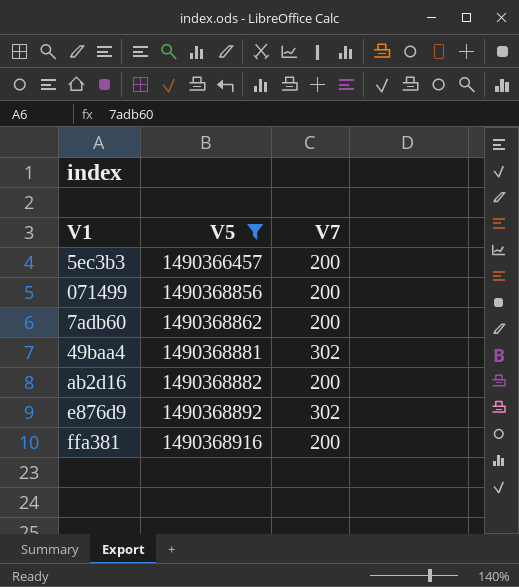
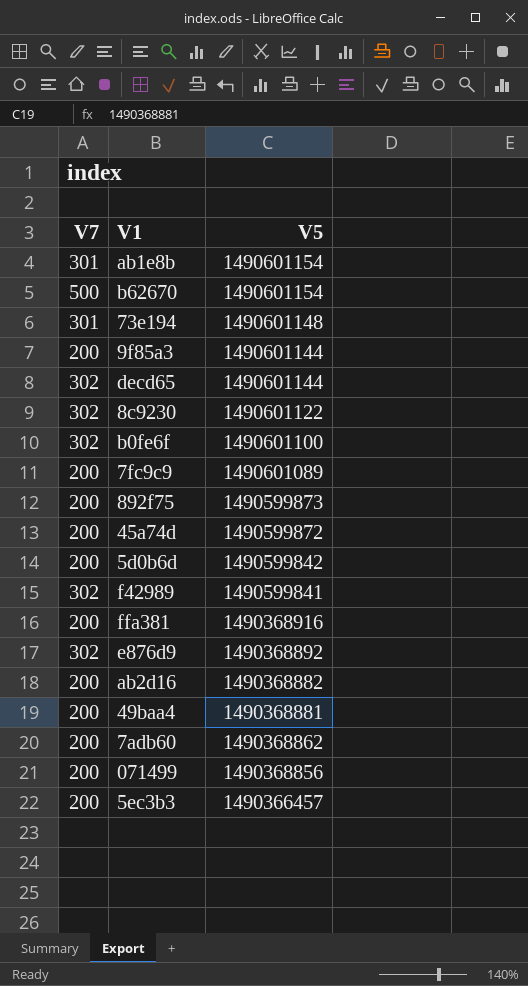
filter: V5 <= 1490368916 -> none
row order: V5 ascending -> V5 descending
column V7 | position: 3 -> 1
49baa4 | V7: 302 -> 200

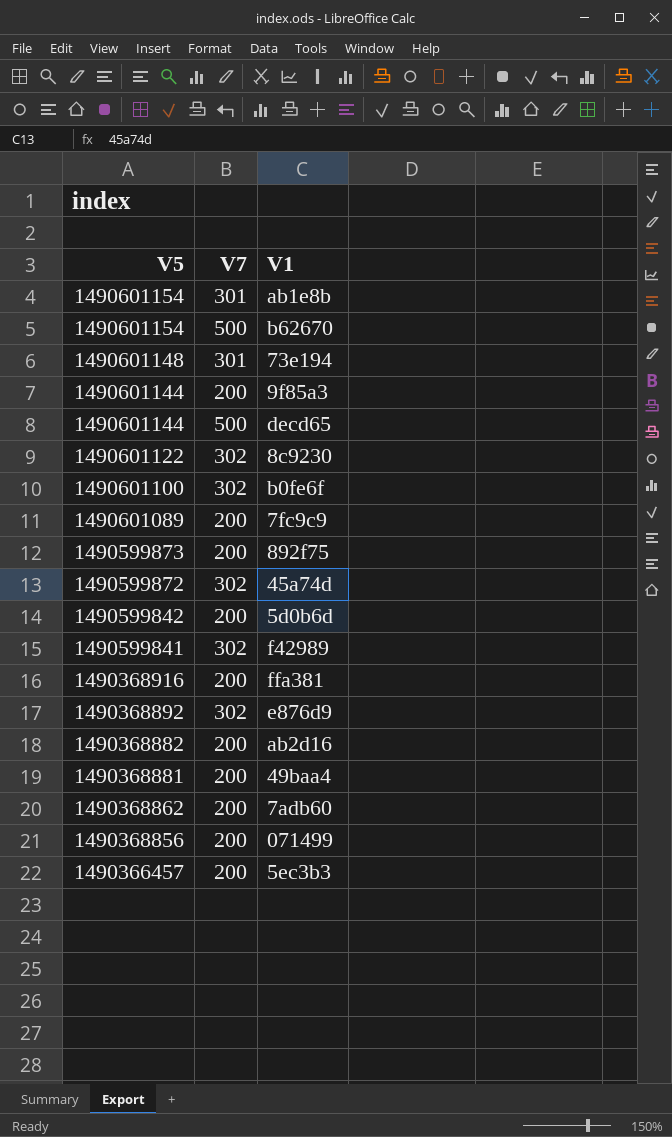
column V5 | position: 3 -> 1
decd65 | V7: 302 -> 500
45a74d | V7: 200 -> 302

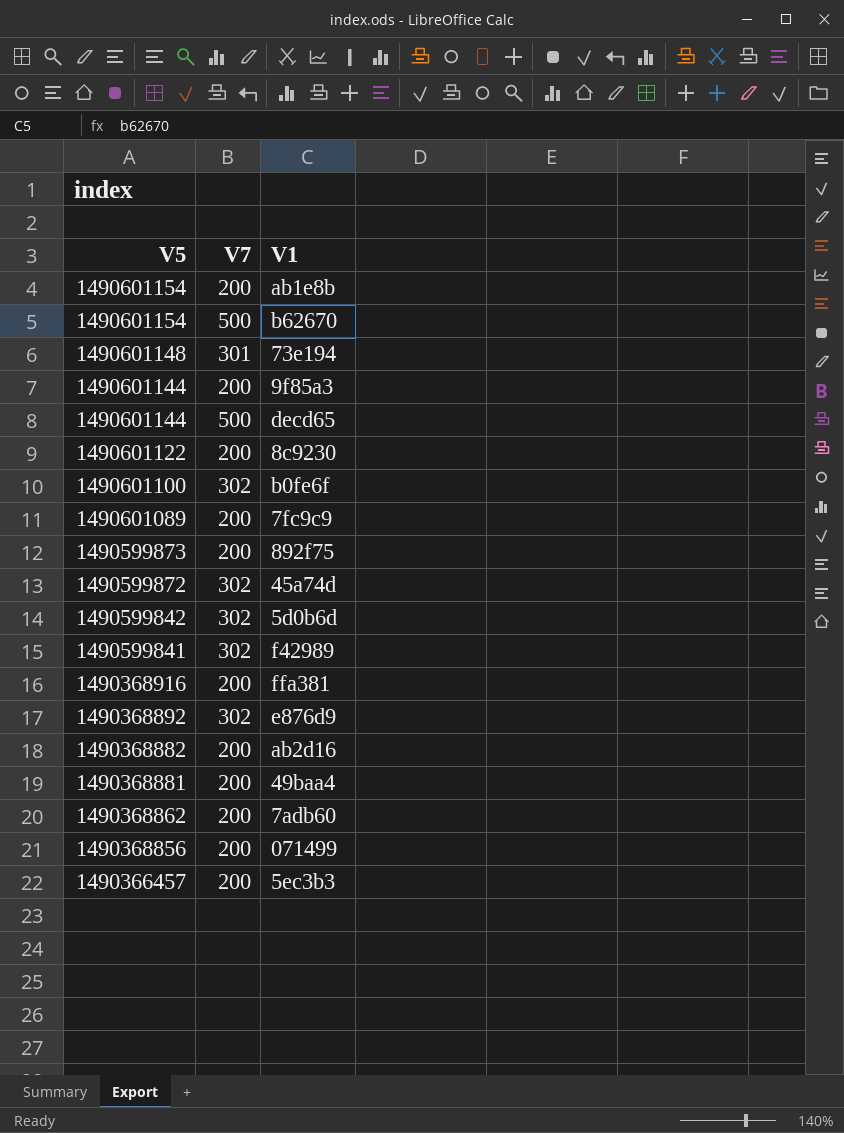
ab1e8b | V7: 301 -> 200
8c9230 | V7: 302 -> 200
5d0b6d | V7: 200 -> 302

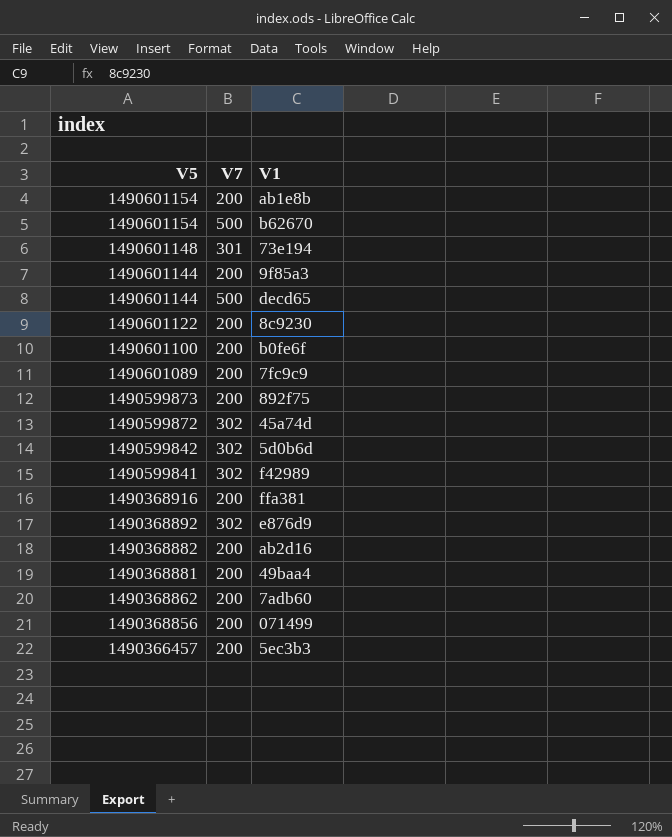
b0fe6f | V7: 302 -> 200

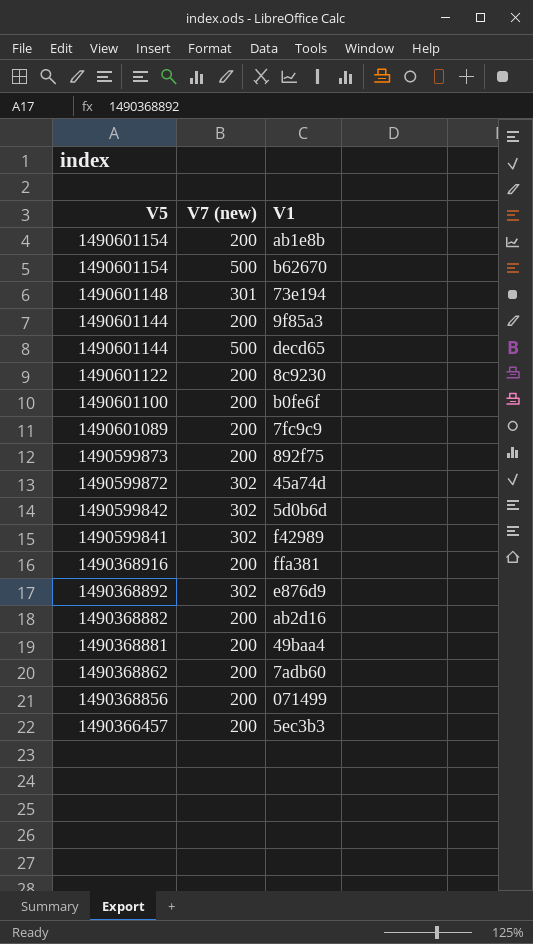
column name: V7 -> V7 (new)

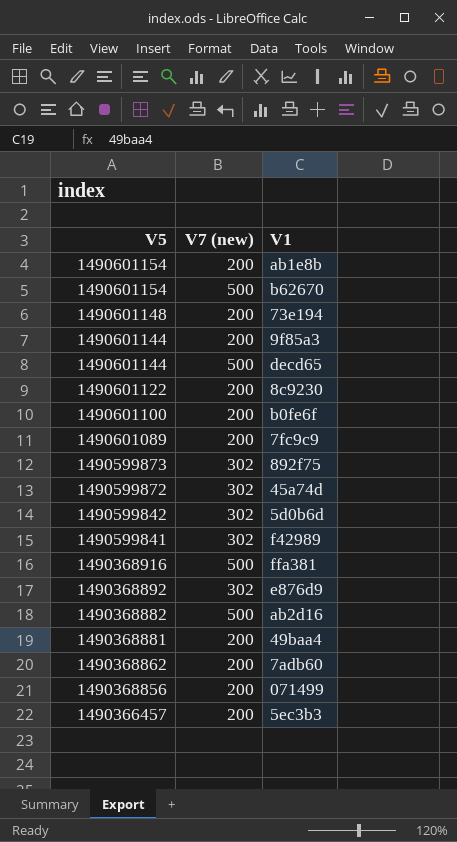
73e194 | V7 (new): 301 -> 200
892f75 | V7 (new): 200 -> 302
ffa381 | V7 (new): 200 -> 500
ab2d16 | V7 (new): 200 -> 500

